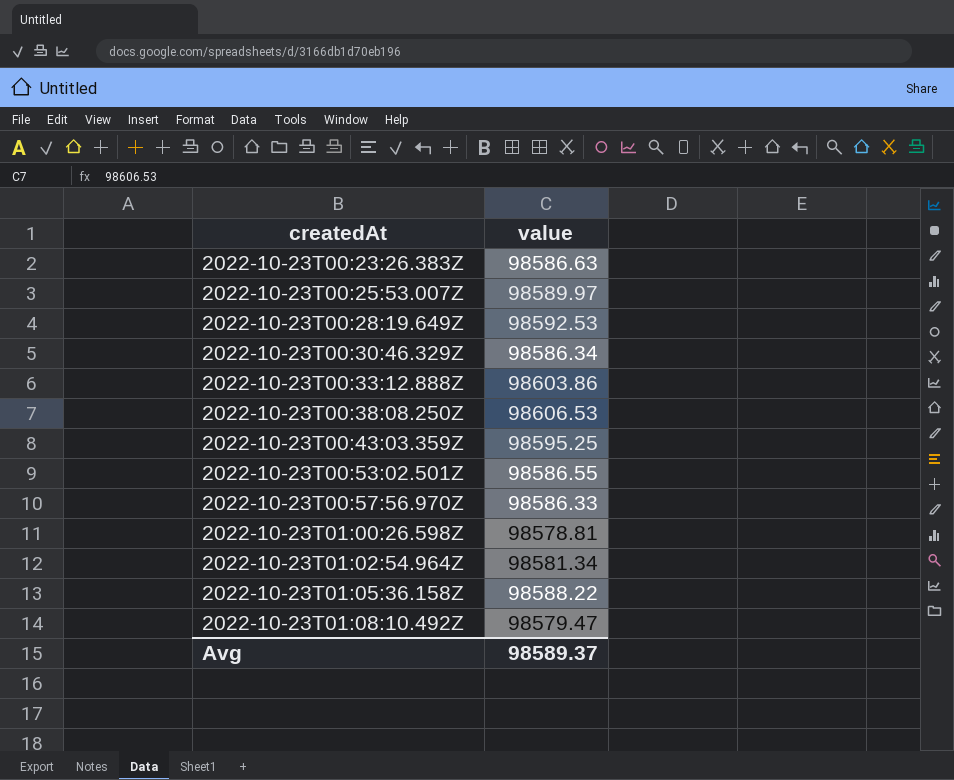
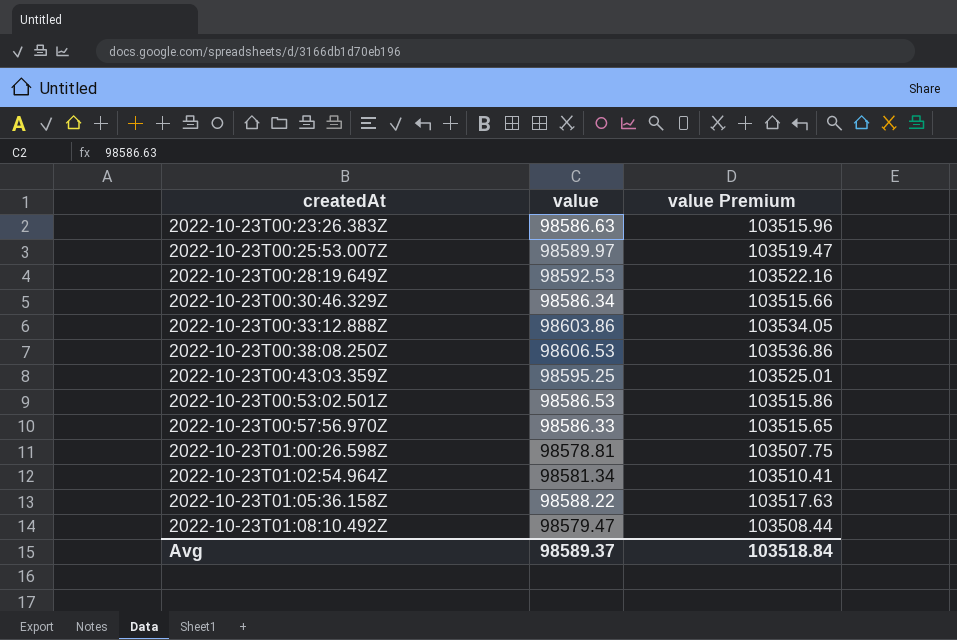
column value Premium | formula: none -> [value] * 1.05
2022-10-23T00:53:02.501Z | value: 98586.55 -> 98586.53

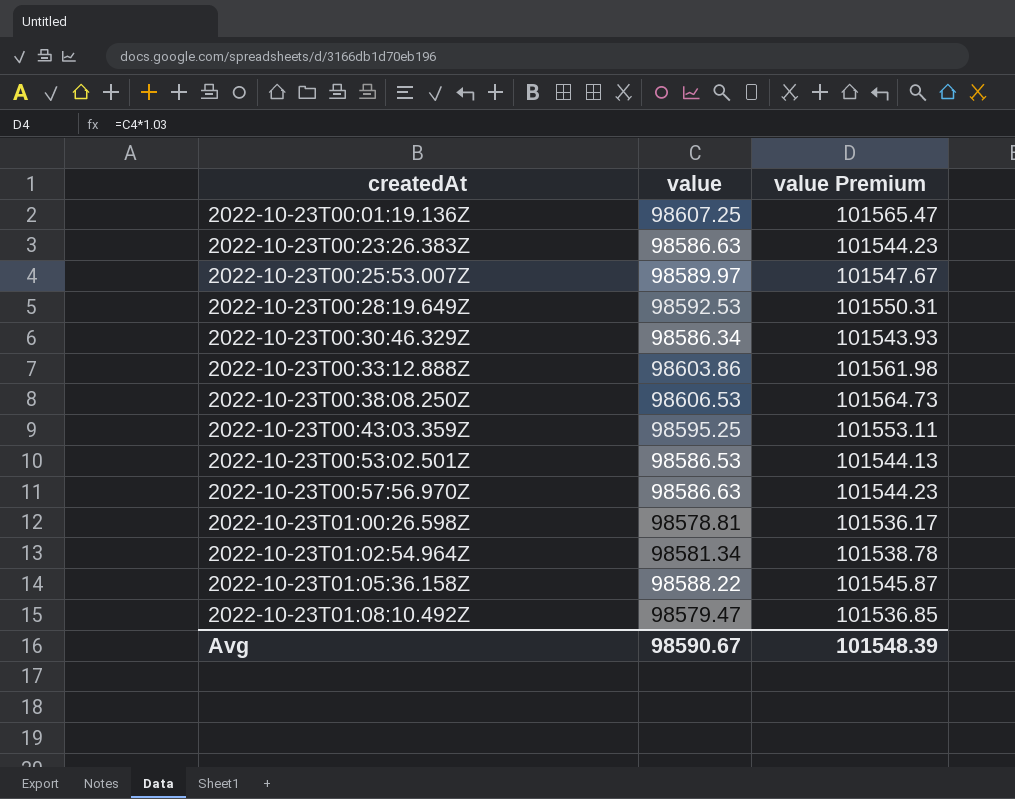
column value Premium | formula: [value] * 1.05 -> [value] * 1.03
row 2022-10-23T00:01:19.136Z: none -> 98607.25 | 101565.47
2022-10-23T00:57:56.970Z | value: 98586.33 -> 98586.63
Avg | value: 98589.37 -> 98590.67
Avg | value Premium: 103518.84 -> 101548.39

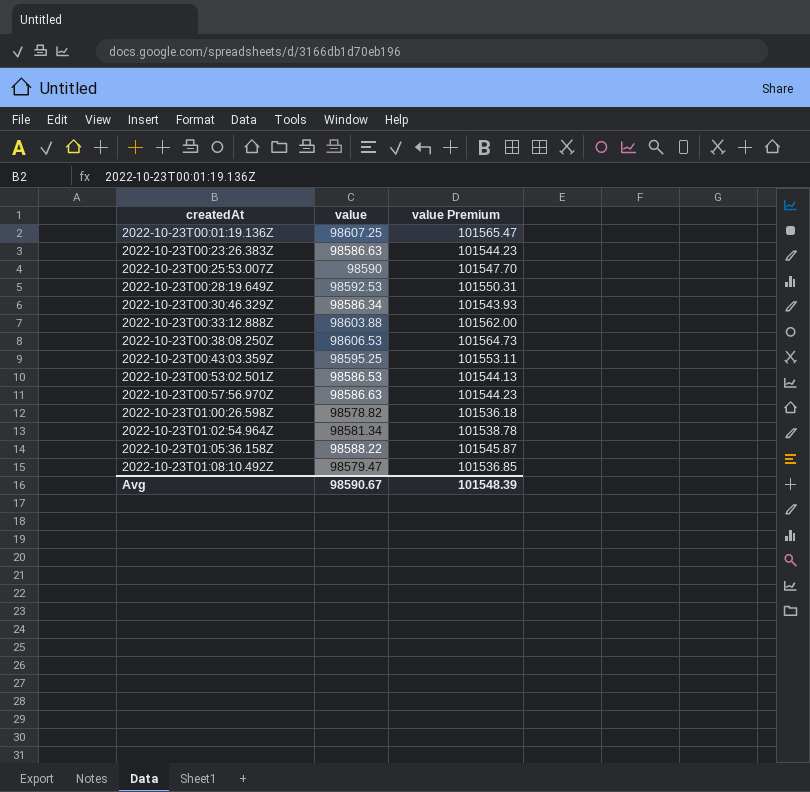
2022-10-23T00:25:53.007Z | value: 98589.97 -> 98590
2022-10-23T00:25:53.007Z | value Premium: 101547.67 -> 101547.70
2022-10-23T00:33:12.888Z | value: 98603.86 -> 98603.88
2022-10-23T00:33:12.888Z | value Premium: 101561.98 -> 101562.00
2022-10-23T01:00:26.598Z | value: 98578.81 -> 98578.82
2022-10-23T01:00:26.598Z | value Premium: 101536.17 -> 101536.18

